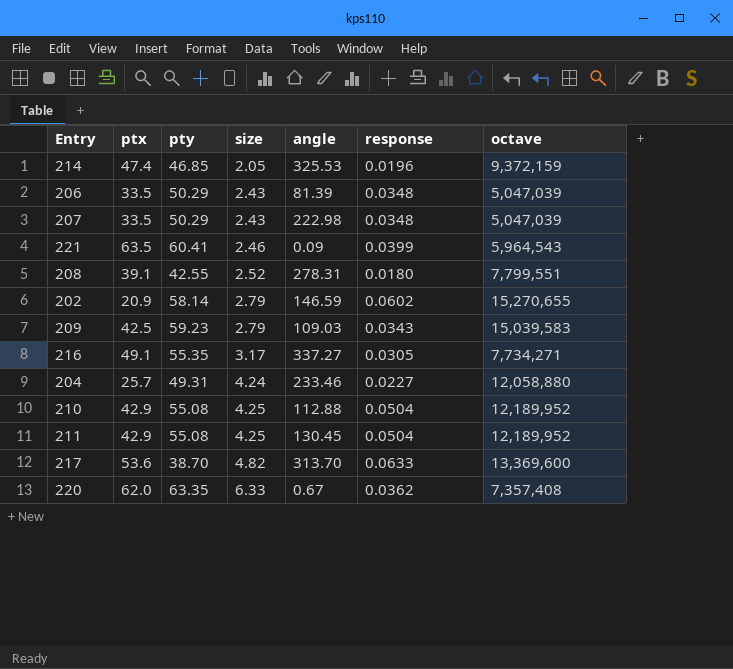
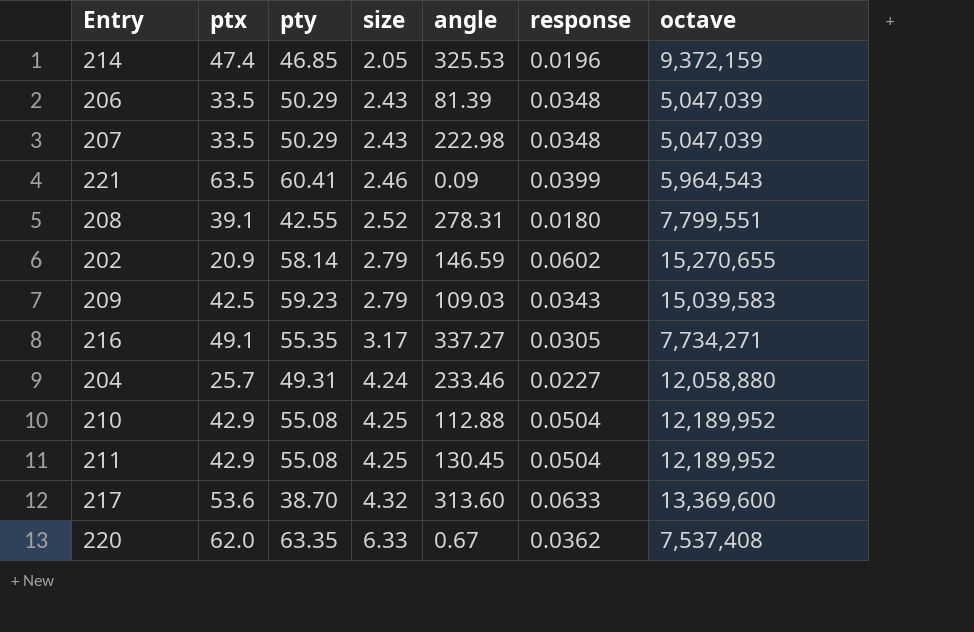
217 | size: 4.82 -> 4.32
217 | angle: 313.70 -> 313.60
220 | octave: 7,357,408 -> 7,537,408

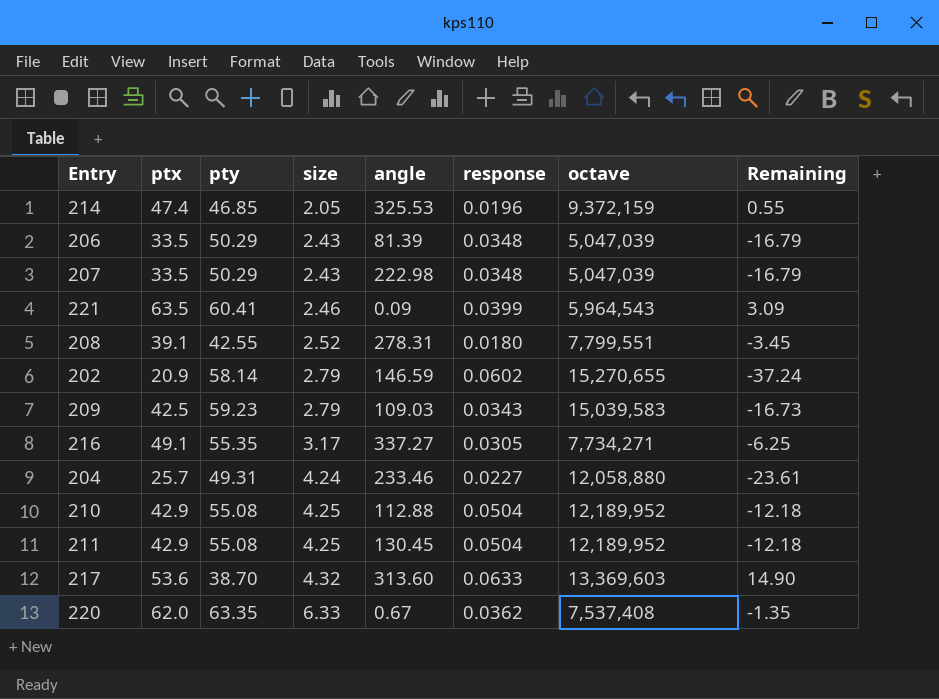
column Remaining | formula: none -> [ptx] - [pty]
217 | octave: 13,369,600 -> 13,369,603

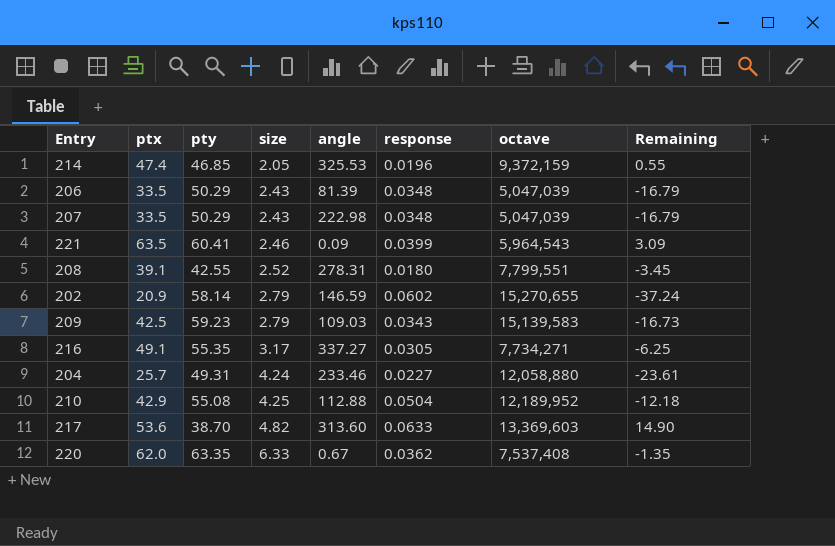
row 211: 42.9 | 55.08 | 4.25 | 130.45 | 0.0504 | 12,189,952 | -12.18 -> none
209 | octave: 15,039,583 -> 15,139,583
217 | size: 4.32 -> 4.82

